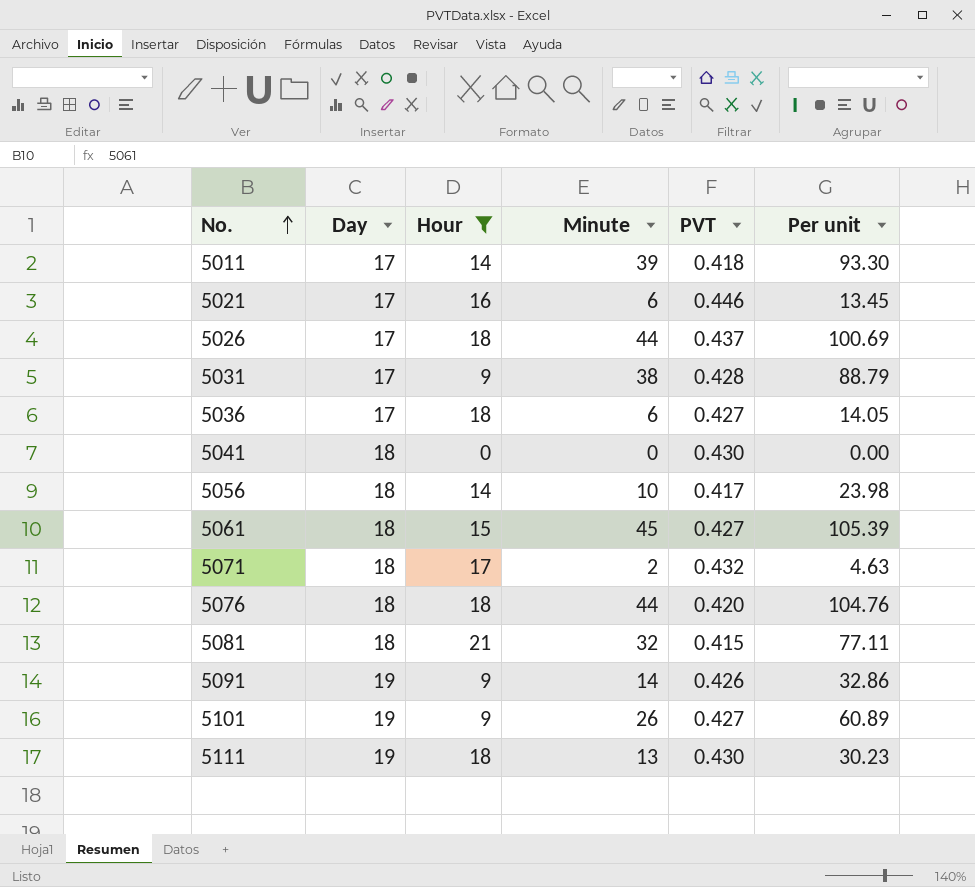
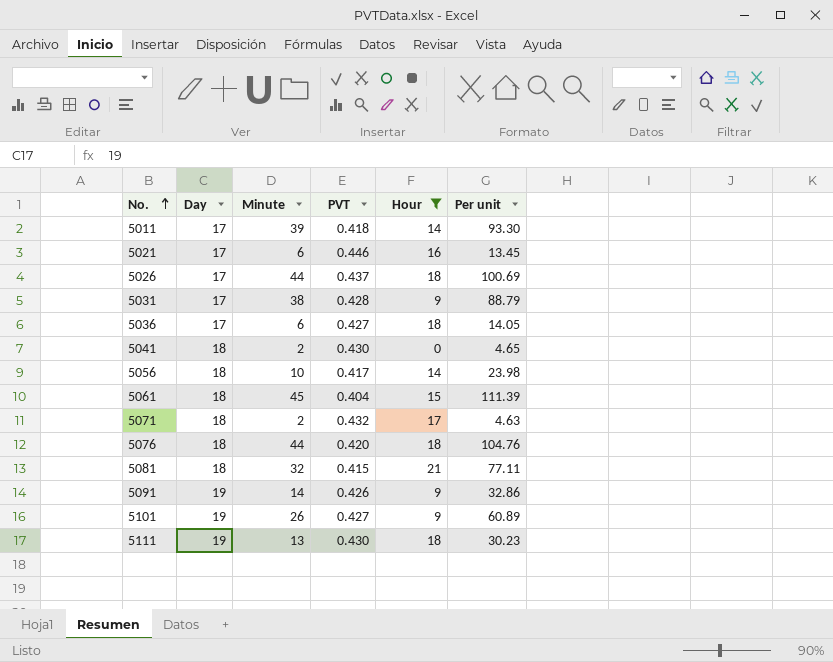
column Hour | position: 3 -> 5
5041 | Minute: 0 -> 2
5041 | Per unit: 0.00 -> 4.65
5061 | PVT: 0.427 -> 0.404
5061 | Per unit: 105.39 -> 111.39

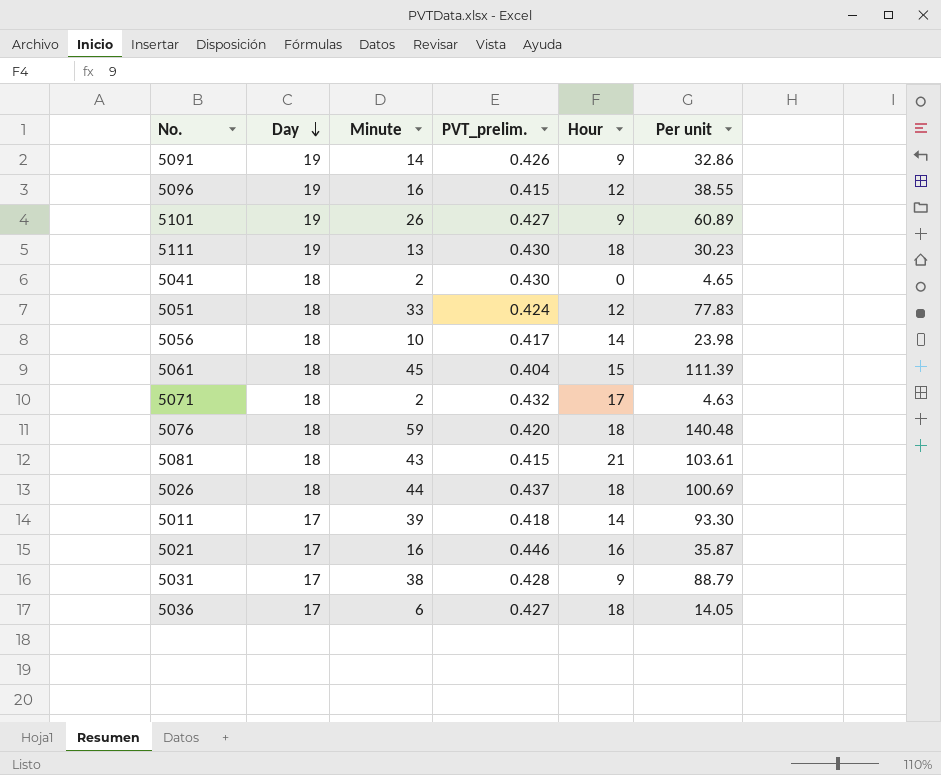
filter: Hour != 12 -> none
row order: No. ascending -> Day descending
column name: PVT -> PVT_prelim.
5076 | Minute: 44 -> 59
5076 | Per unit: 104.76 -> 140.48
5081 | Minute: 32 -> 43
5081 | Per unit: 77.11 -> 103.61
5026 | Day: 17 -> 18
5021 | Minute: 6 -> 16
5021 | Per unit: 13.45 -> 35.87

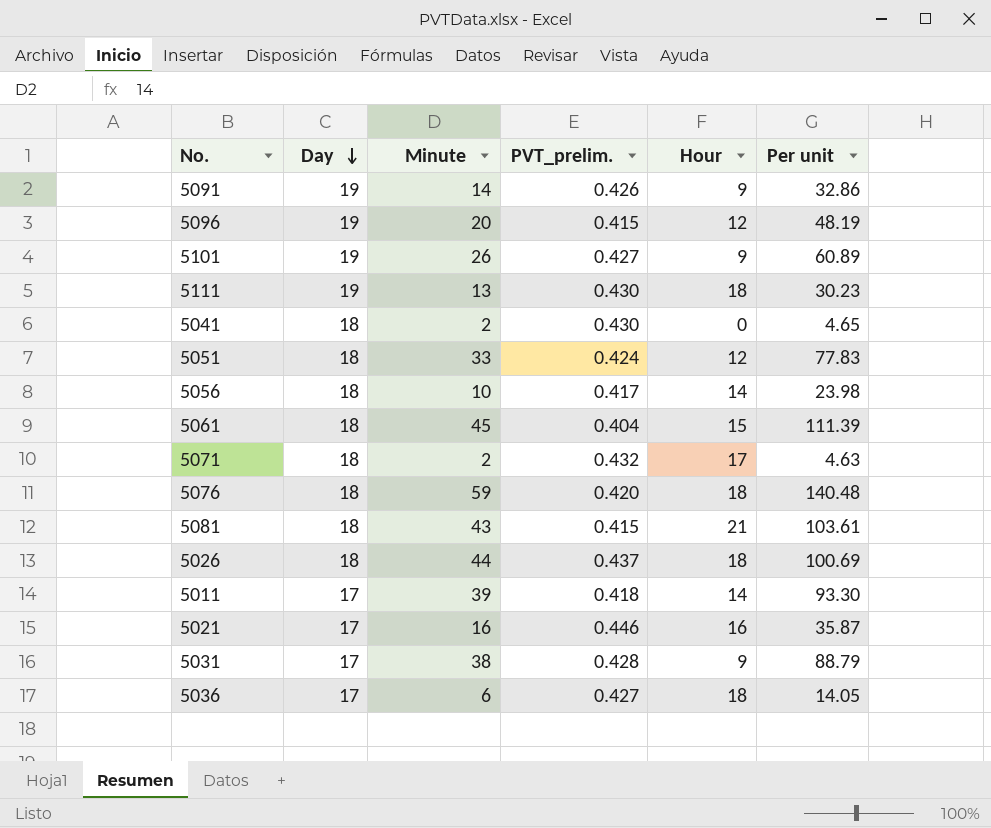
5096 | Minute: 16 -> 20
5096 | Per unit: 38.55 -> 48.19

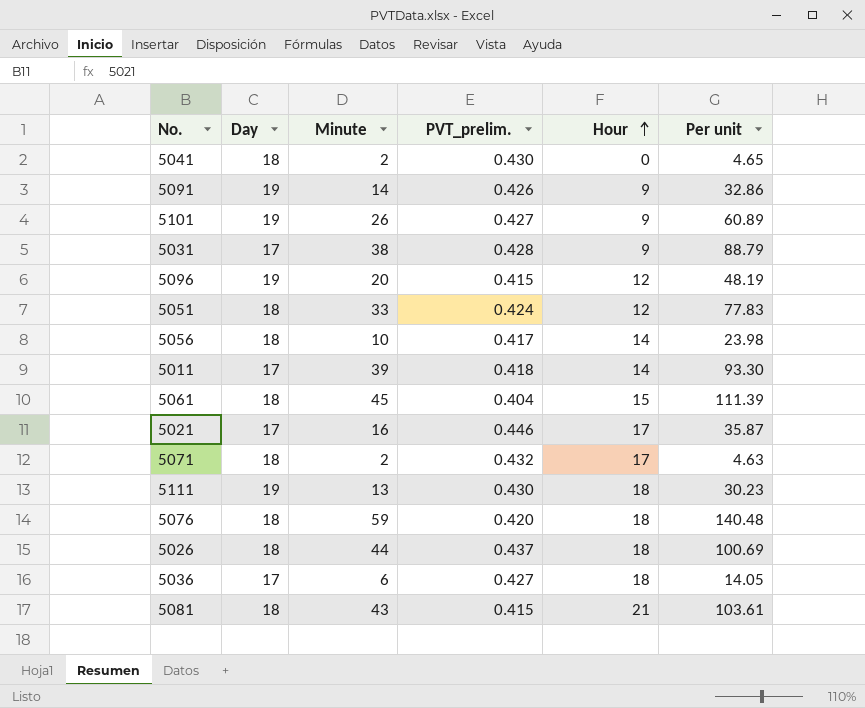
row order: Day descending -> Hour ascending
5021 | Hour: 16 -> 17

